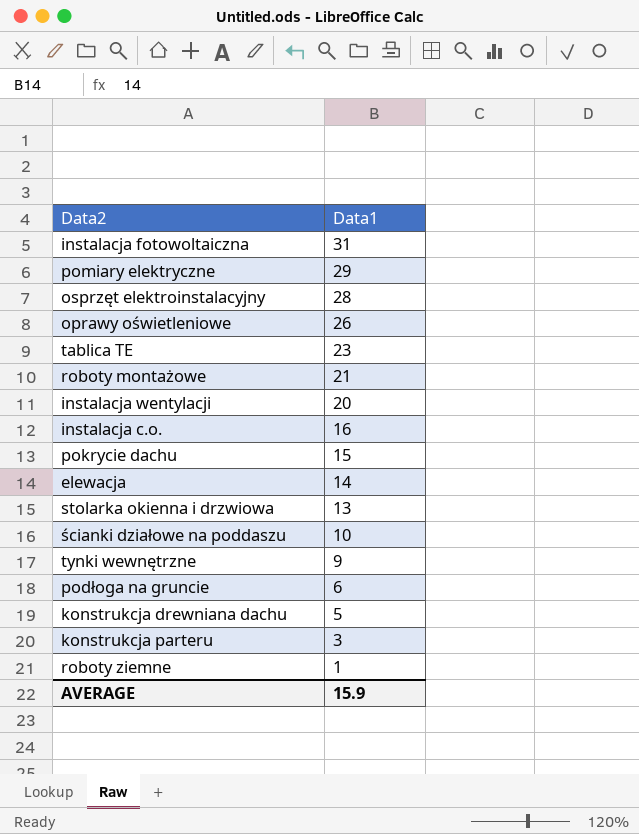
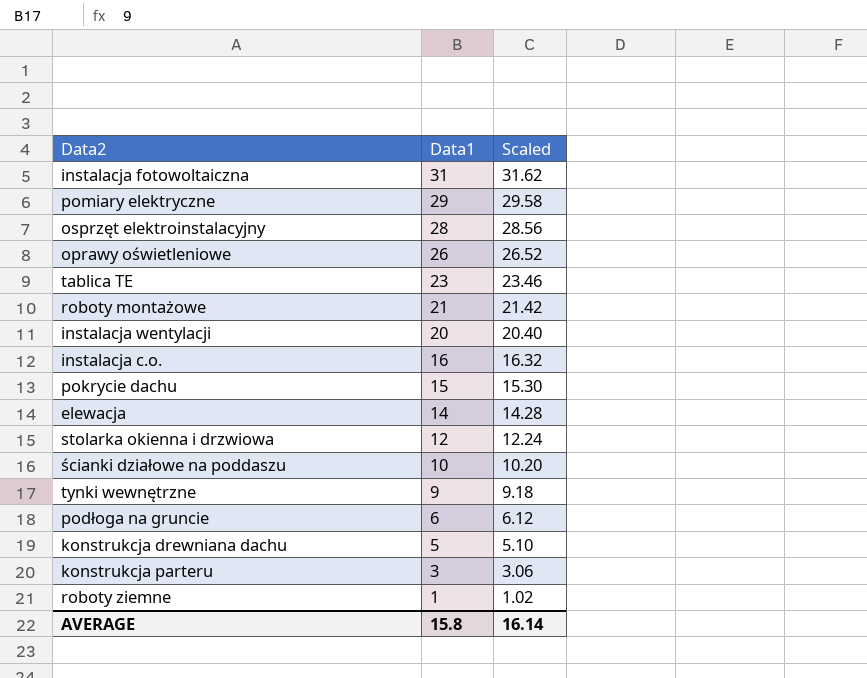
column Scaled | formula: none -> [Data1] * 1.02
stolarka okienna i drzwiowa | Data1: 13 -> 12
AVERAGE | Data1: 15.9 -> 15.8

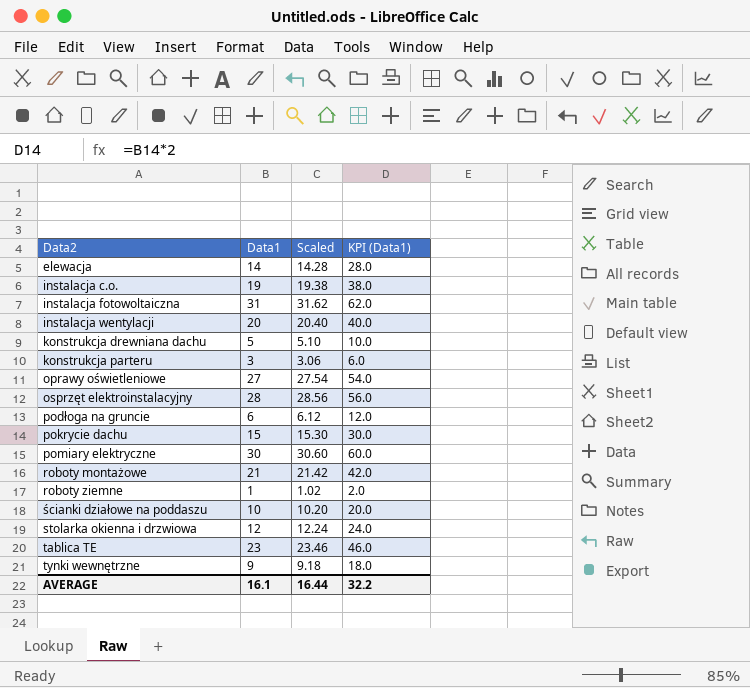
row order: Data1 descending -> Data2 ascending
column KPI (Data1) | formula: none -> [Data1] * 2
instalacja c.o. | Data1: 16 -> 19
instalacja c.o. | Scaled: 16.32 -> 19.38
oprawy oświetleniowe | Data1: 26 -> 27
oprawy oświetleniowe | Scaled: 26.52 -> 27.54
pomiary elektryczne | Data1: 29 -> 30
pomiary elektryczne | Scaled: 29.58 -> 30.60
AVERAGE | Data1: 15.8 -> 16.1
AVERAGE | Scaled: 16.14 -> 16.44

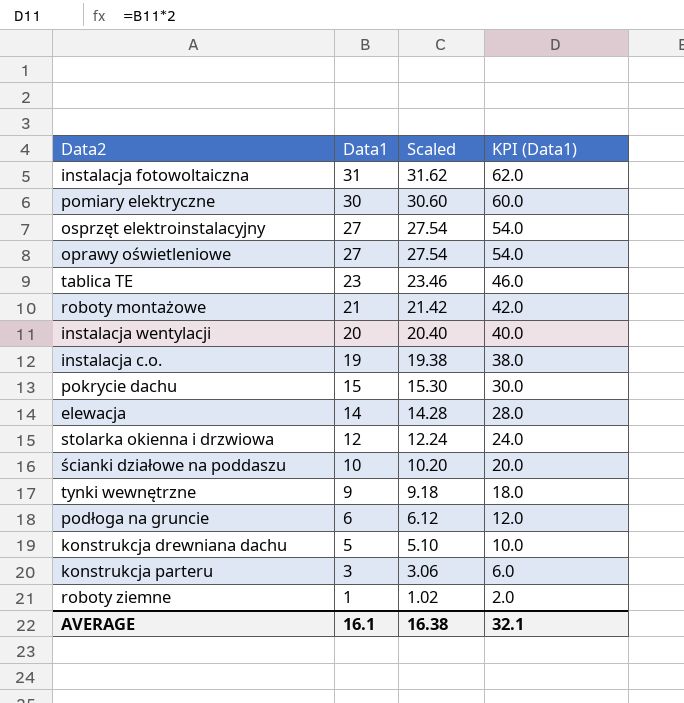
row order: Data2 ascending -> Data1 descending
osprzęt elektroinstalacyjny | Data1: 28 -> 27
osprzęt elektroinstalacyjny | Scaled: 28.56 -> 27.54
osprzęt elektroinstalacyjny | KPI (Data1): 56.0 -> 54.0
AVERAGE | Scaled: 16.44 -> 16.38
AVERAGE | KPI (Data1): 32.2 -> 32.1

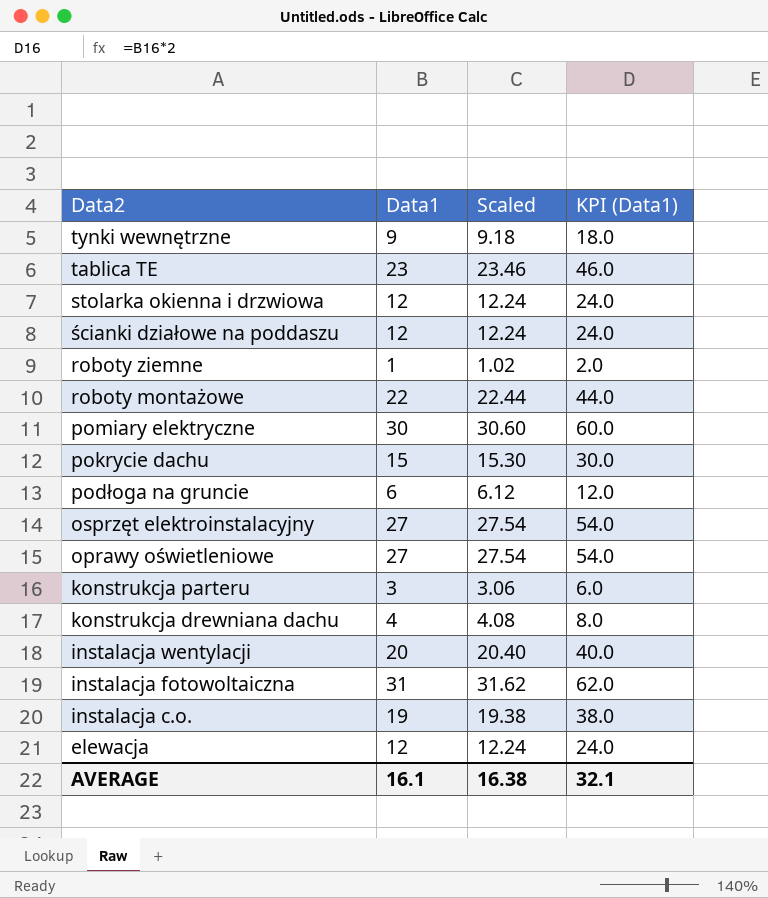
row order: Data1 descending -> Data2 descending
ścianki działowe na poddaszu | Data1: 10 -> 12
ścianki działowe na poddaszu | Scaled: 10.20 -> 12.24
ścianki działowe na poddaszu | KPI (Data1): 20.0 -> 24.0
roboty montażowe | Data1: 21 -> 22
roboty montażowe | Scaled: 21.42 -> 22.44
roboty montażowe | KPI (Data1): 42.0 -> 44.0
konstrukcja drewniana dachu | Data1: 5 -> 4
konstrukcja drewniana dachu | Scaled: 5.10 -> 4.08
konstrukcja drewniana dachu | KPI (Data1): 10.0 -> 8.0
elewacja | Data1: 14 -> 12
elewacja | Scaled: 14.28 -> 12.24
elewacja | KPI (Data1): 28.0 -> 24.0

